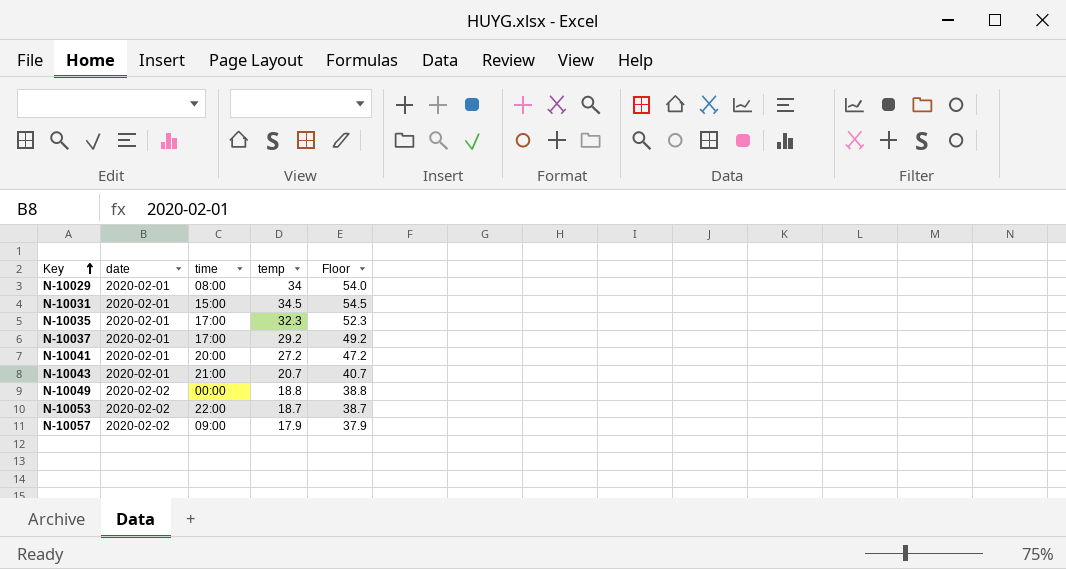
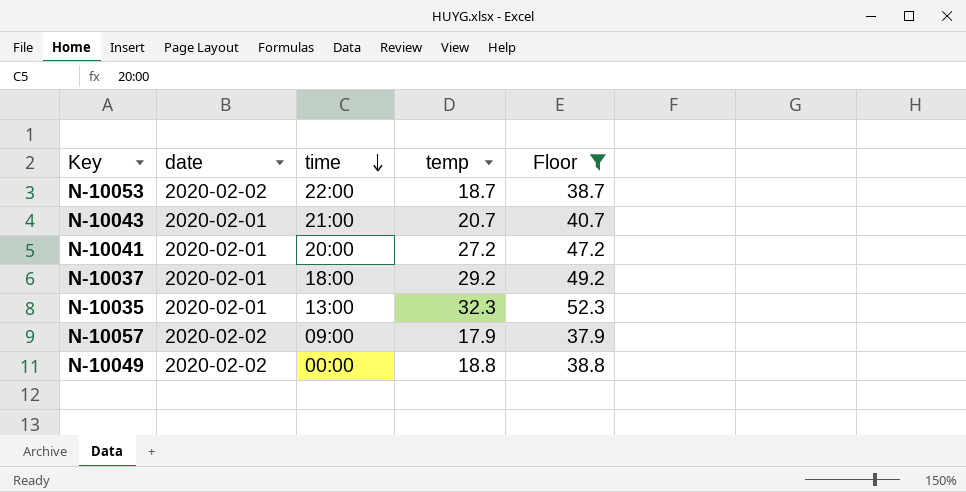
filter: none -> Floor <= 52.3
row order: Key ascending -> time descending
N-10037 | time: 17:00 -> 18:00
N-10035 | time: 17:00 -> 13:00

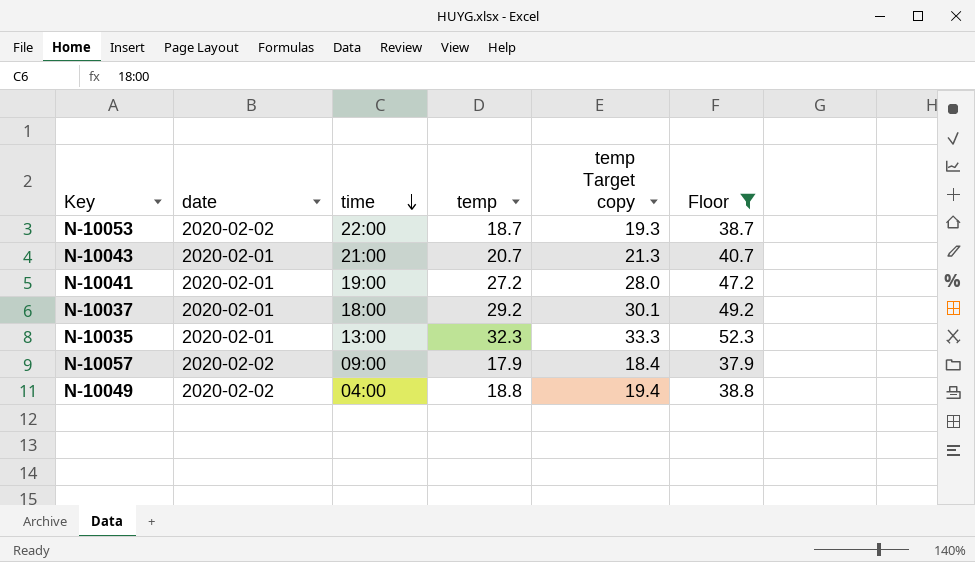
column temp Target copy | formula: none -> [temp] * 1.03
N-10041 | time: 20:00 -> 19:00
N-10049 | time: 00:00 -> 04:00

